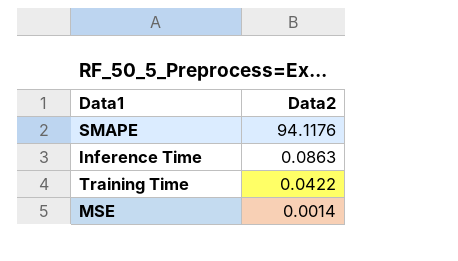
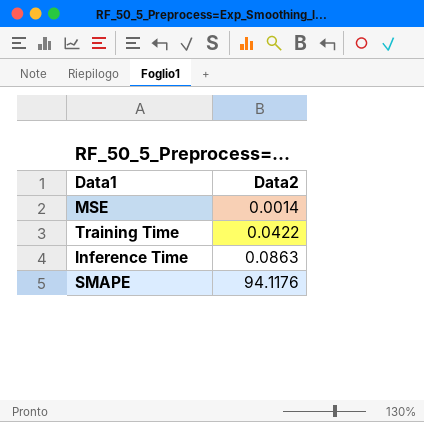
row order: Data2 descending -> Data2 ascending

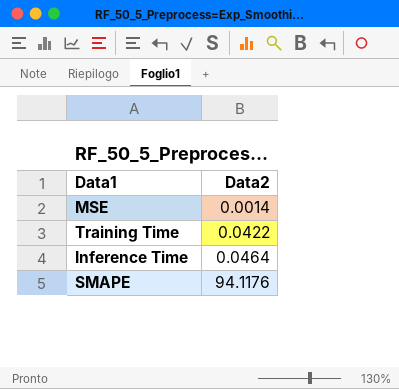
Inference Time | Data2: 0.0863 -> 0.0464

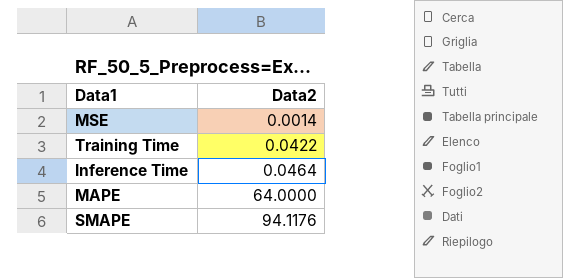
row MAPE: none -> 64.0000

